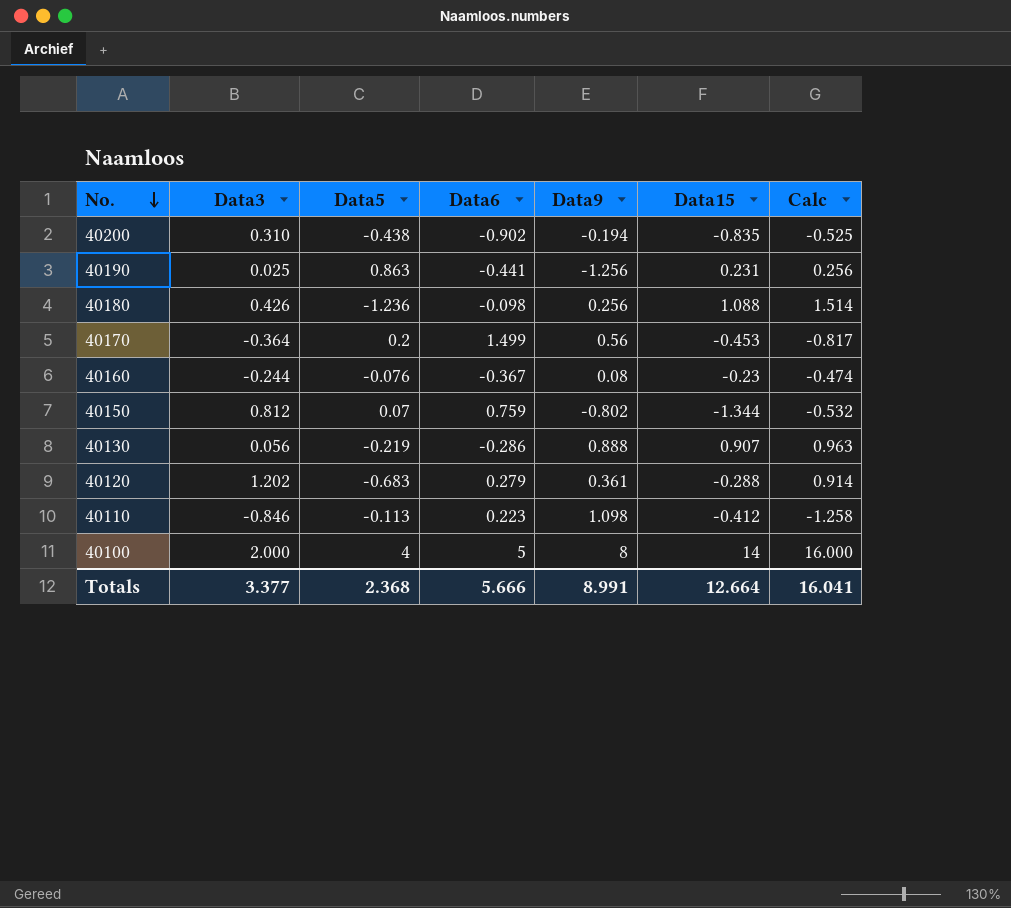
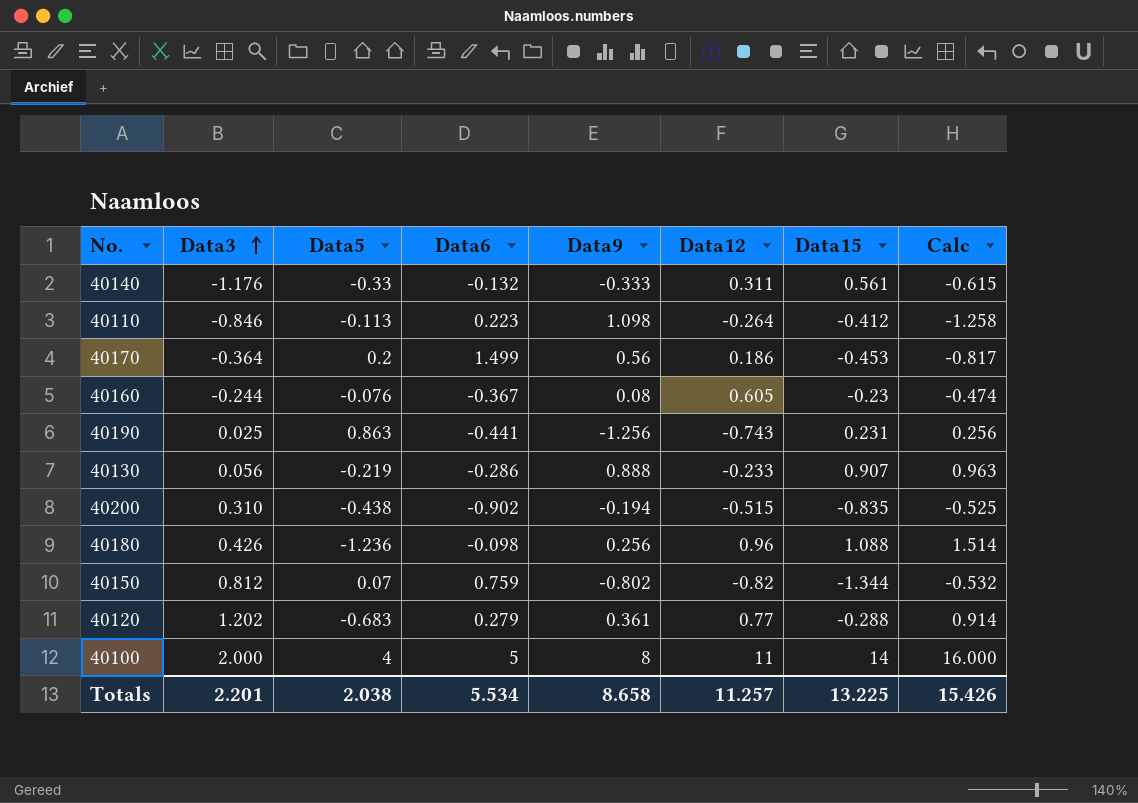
row order: No. descending -> Data3 ascending
column Data12 | position: none -> 6
row 40140: none -> -1.176 | -0.33 | -0.132 | -0.333 | 0.311 | 0.561 | -0.615
Totals | Data3: 3.377 -> 2.201
Totals | Data5: 2.368 -> 2.038
Totals | Data6: 5.666 -> 5.534
Totals | Data9: 8.991 -> 8.658
Totals | Data15: 12.664 -> 13.225
Totals | Calc: 16.041 -> 15.426

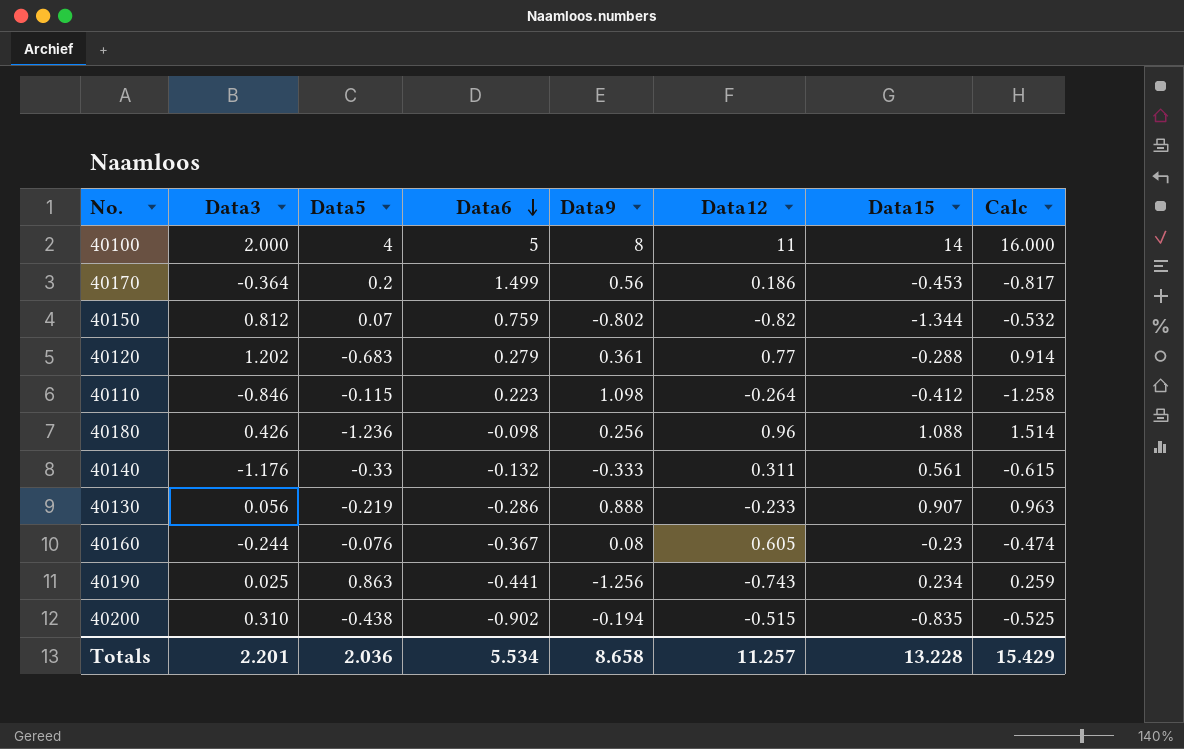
row order: Data3 ascending -> Data6 descending
40110 | Data5: -0.113 -> -0.115
40190 | Data15: 0.231 -> 0.234
40190 | Calc: 0.256 -> 0.259
Totals | Data5: 2.038 -> 2.036
Totals | Data15: 13.225 -> 13.228
Totals | Calc: 15.426 -> 15.429

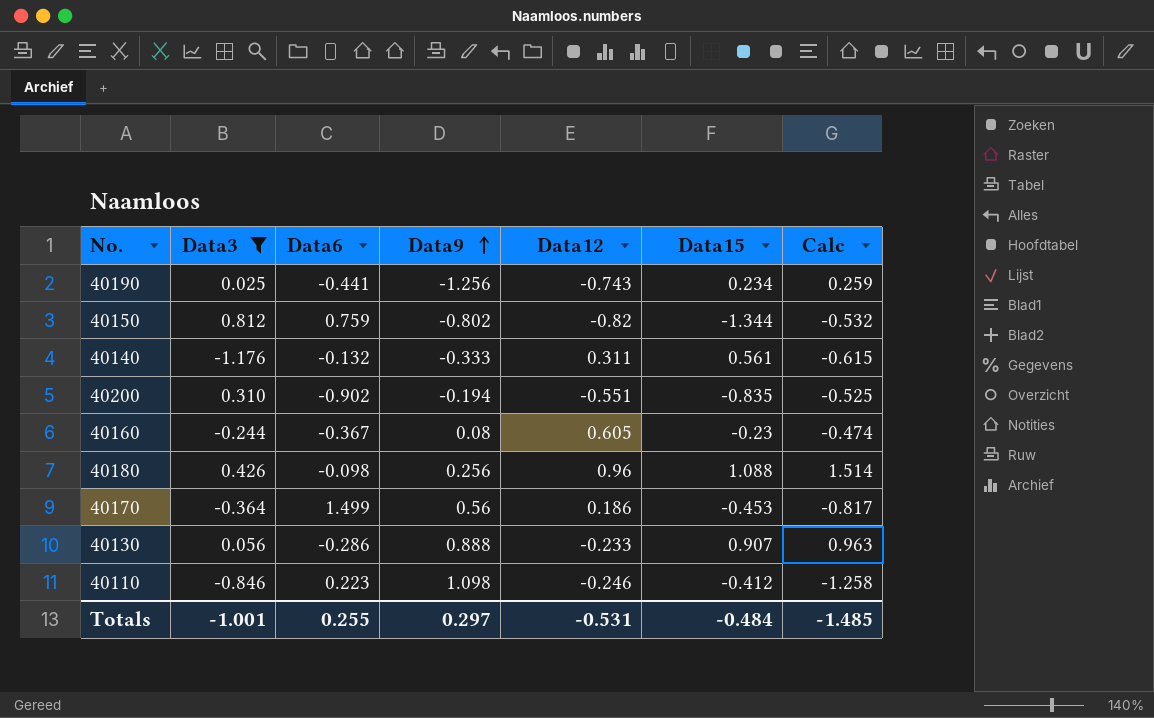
filter: none -> Data3 <= 0.812
row order: Data6 descending -> Data9 ascending
column Data5 | position: 3 -> none
40200 | Data12: -0.515 -> -0.551
40110 | Data12: -0.264 -> -0.246
Totals | Data3: 2.201 -> -1.001
Totals | Data6: 5.534 -> 0.255
Totals | Data9: 8.658 -> 0.297
Totals | Data12: 11.257 -> -0.531
Totals | Data15: 13.228 -> -0.484
Totals | Calc: 15.429 -> -1.485

